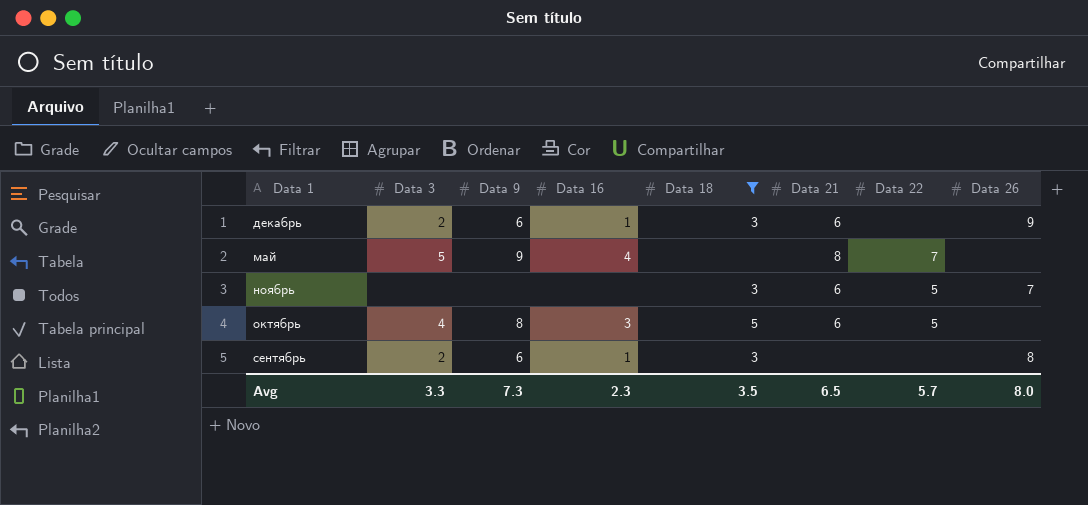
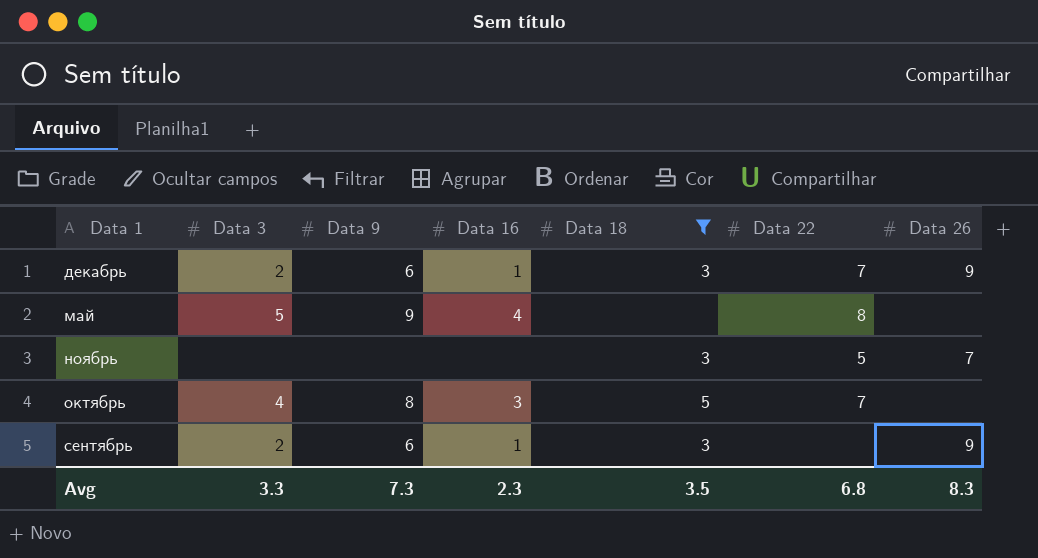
column Data 21 | position: 6 -> none
декабрь | Data 22: none -> 7
май | Data 22: 7 -> 8
октябрь | Data 22: 5 -> 7
сентябрь | Data 26: 8 -> 9
Avg | Data 22: 5.7 -> 6.8
Avg | Data 26: 8.0 -> 8.3

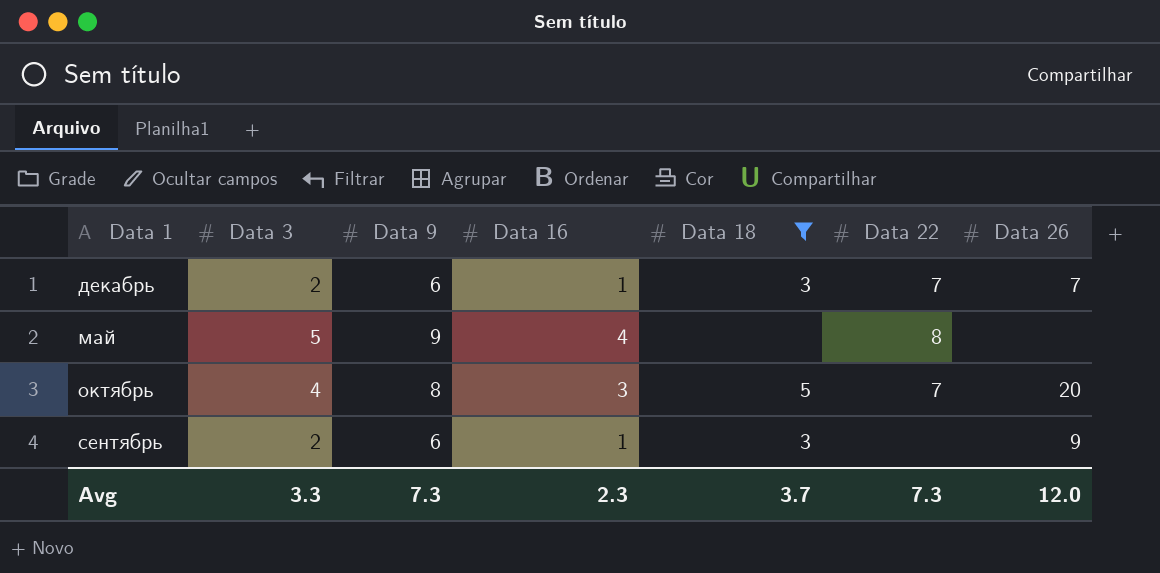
row ноябрь: none | none | none | 3 | 5 | 7 -> none
декабрь | Data 26: 9 -> 7
октябрь | Data 26: none -> 20
Avg | Data 18: 3.5 -> 3.7
Avg | Data 22: 6.8 -> 7.3
Avg | Data 26: 8.3 -> 12.0

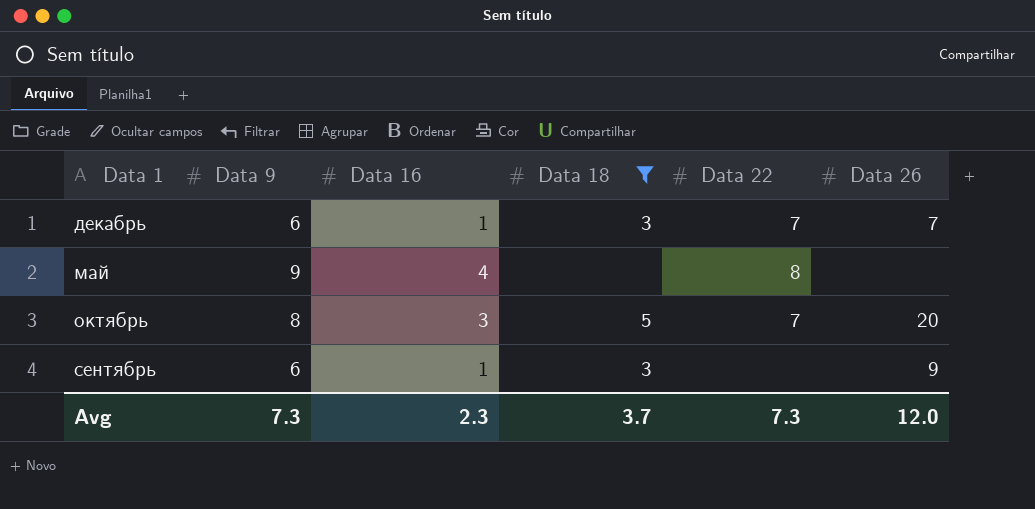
column Data 3 | position: 2 -> none

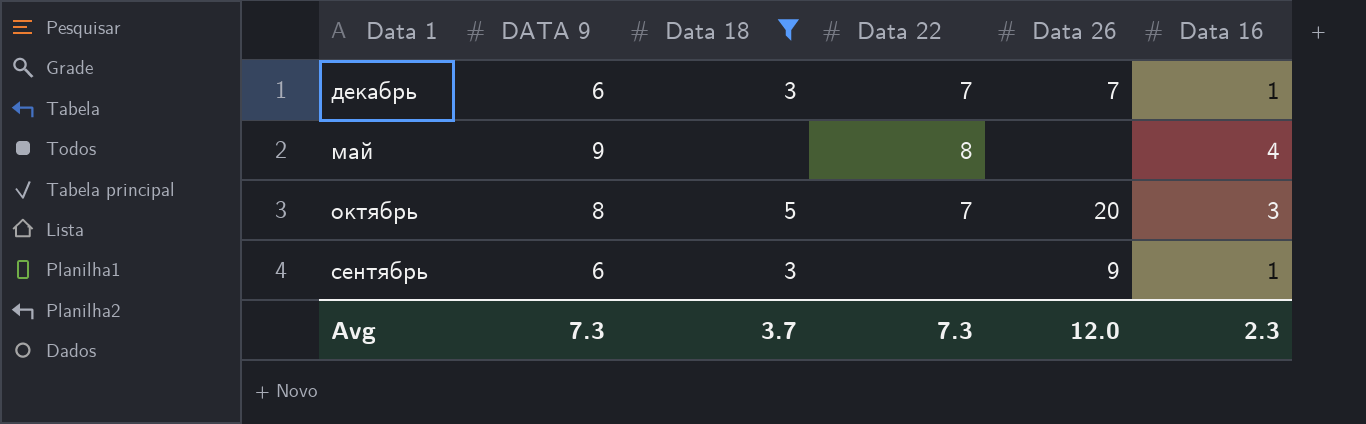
column name: Data 9 -> DATA 9
column Data 16 | position: 3 -> 6

